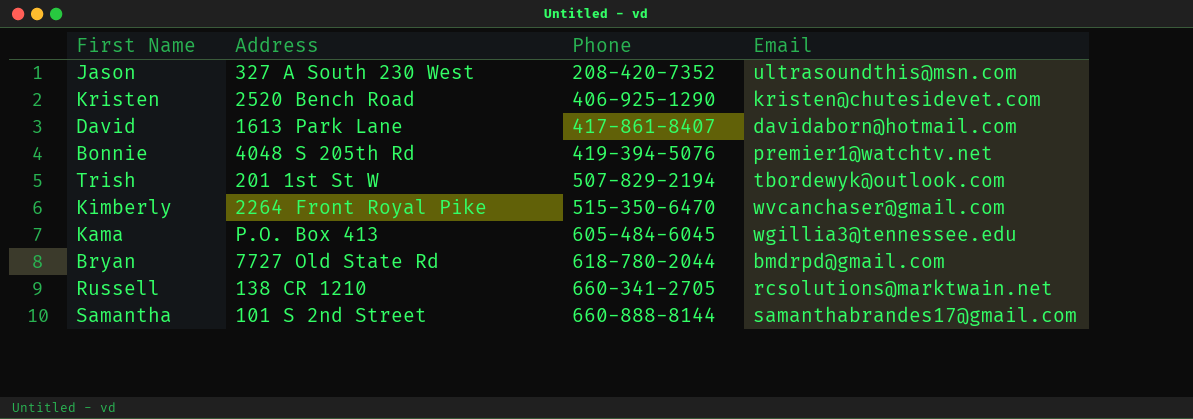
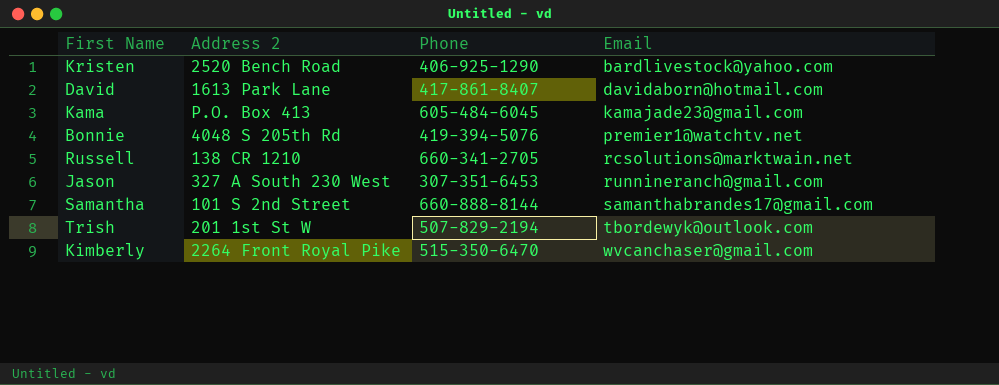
row order: Phone ascending -> Email ascending
column name: Address -> Address 2
row Bryan: 7727 Old State Rd | 618-780-2044 | bmdrpd@gmail.com -> none
Kristen | Email: kristen@chutesidevet.com -> bardlivestock@yahoo.com
Kama | Email: wgillia3@tennessee.edu -> kamajade23@gmail.com
Jason | Phone: 208-420-7352 -> 307-351-6453
Jason | Email: ultrasoundthis@msn.com -> runnineranch@gmail.com

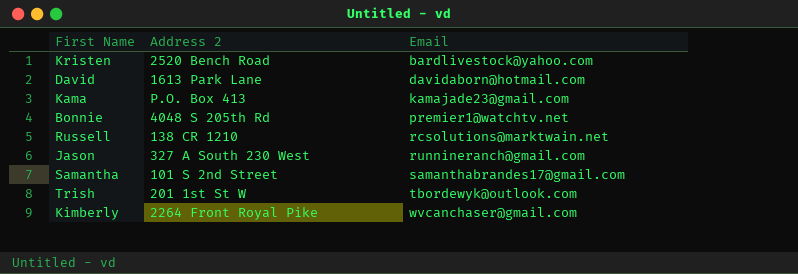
column Phone | position: 3 -> none

